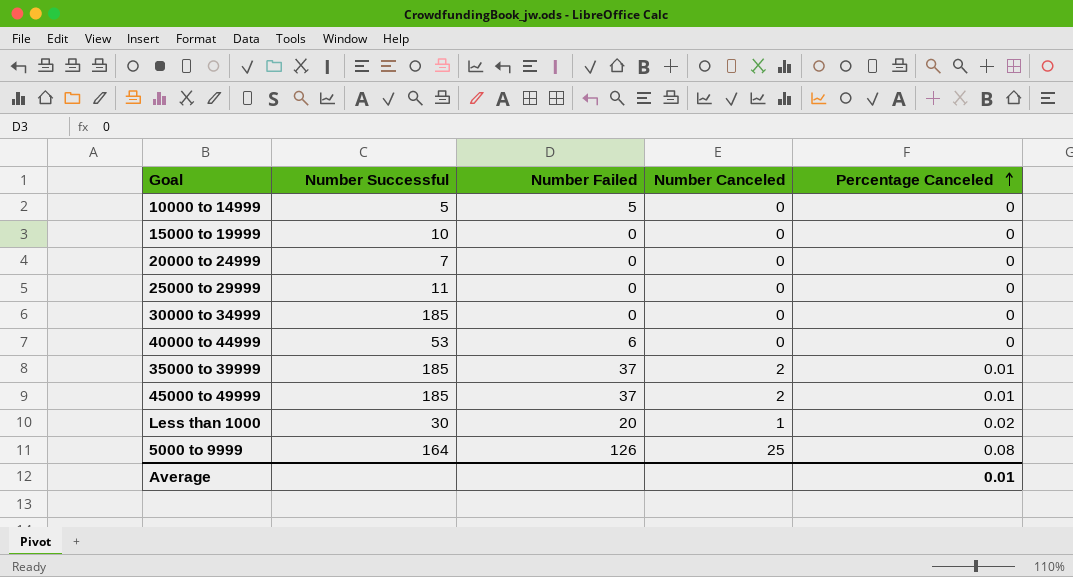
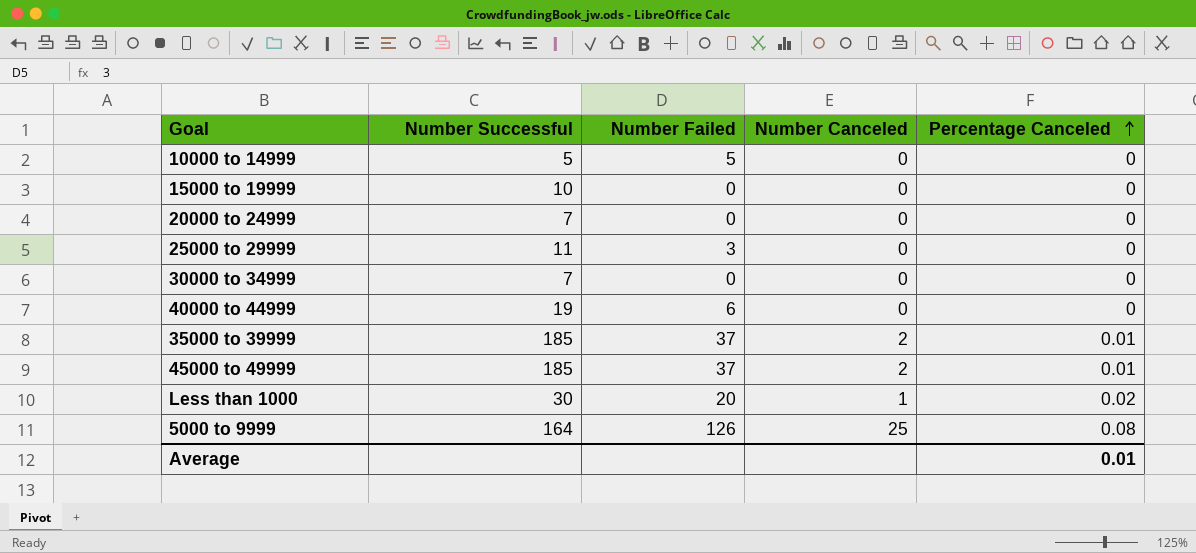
25000 to 29999 | Number Failed: 0 -> 3
30000 to 34999 | Number Successful: 185 -> 7
40000 to 44999 | Number Successful: 53 -> 19

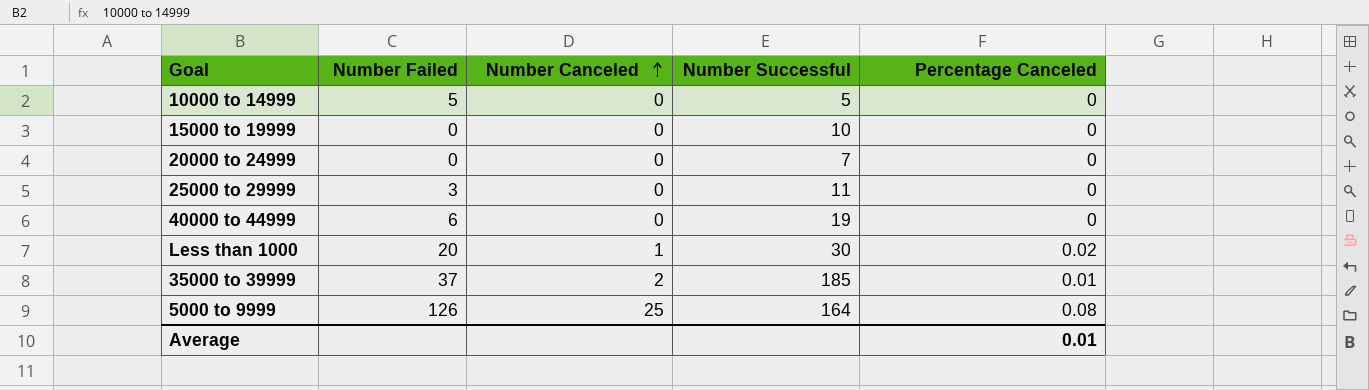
row order: Percentage Canceled ascending -> Number Canceled ascending
column Number Successful | position: 2 -> 4
row 30000 to 34999: 7 | 0 | 0 | 0 -> none
row 45000 to 49999: 185 | 37 | 2 | 0.01 -> none

